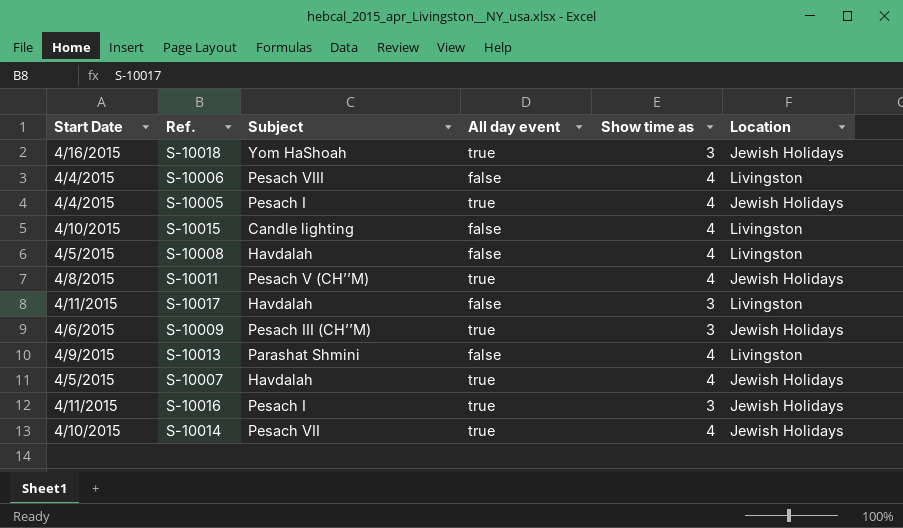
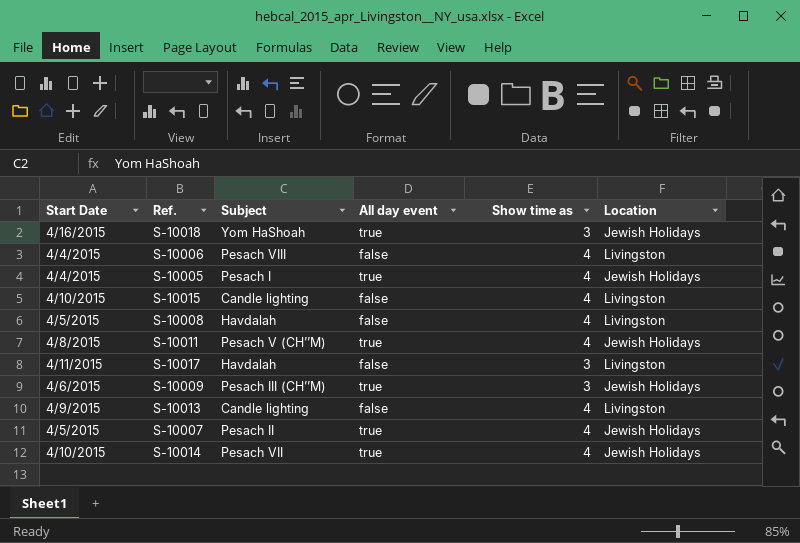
row S-10016: 4/11/2015 | Pesach I | true | 3 | Jewish Holidays -> none
S-10013 | Subject: Parashat Shmini -> Candle lighting
S-10007 | Subject: Havdalah -> Pesach II

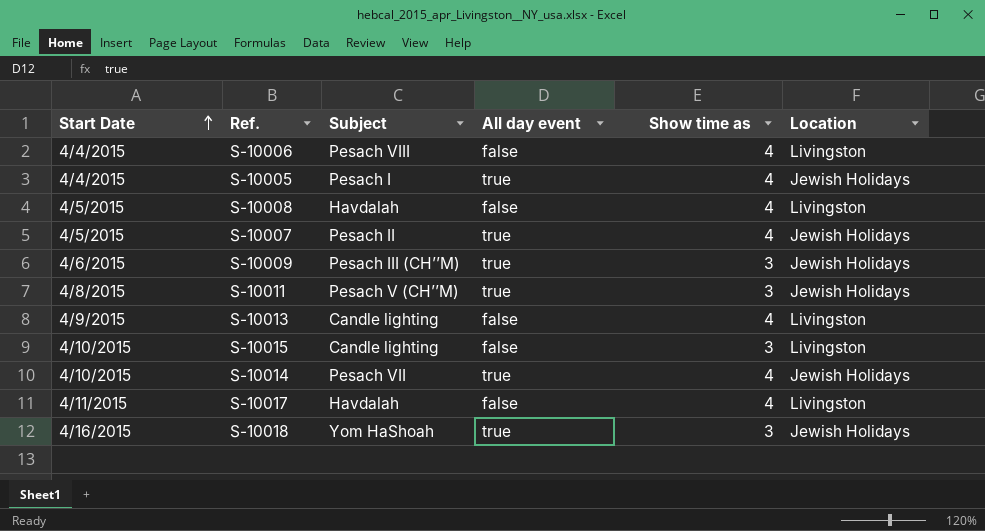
row order: none -> Start Date ascending
S-10011 | Show time as: 4 -> 3
S-10015 | Show time as: 4 -> 3
S-10017 | Show time as: 3 -> 4

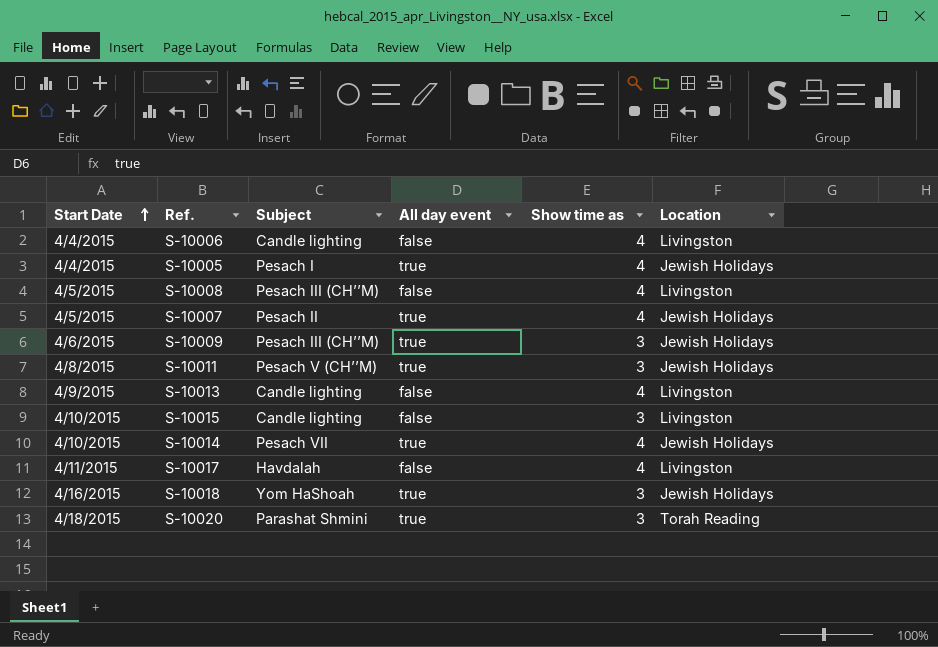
S-10006 | Subject: Pesach VIII -> Candle lighting
S-10008 | Subject: Havdalah -> Pesach III (CH’’M)
row S-10020: none -> 4/18/2015 | Parashat Shmini | true | 3 | Torah Reading

